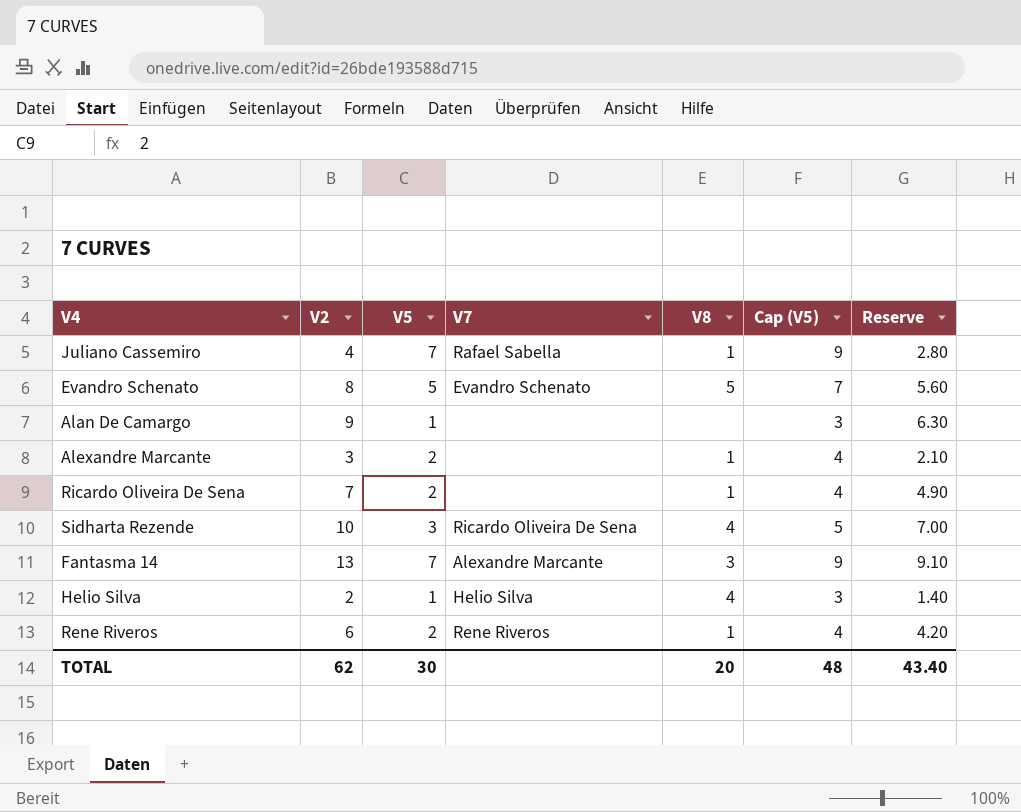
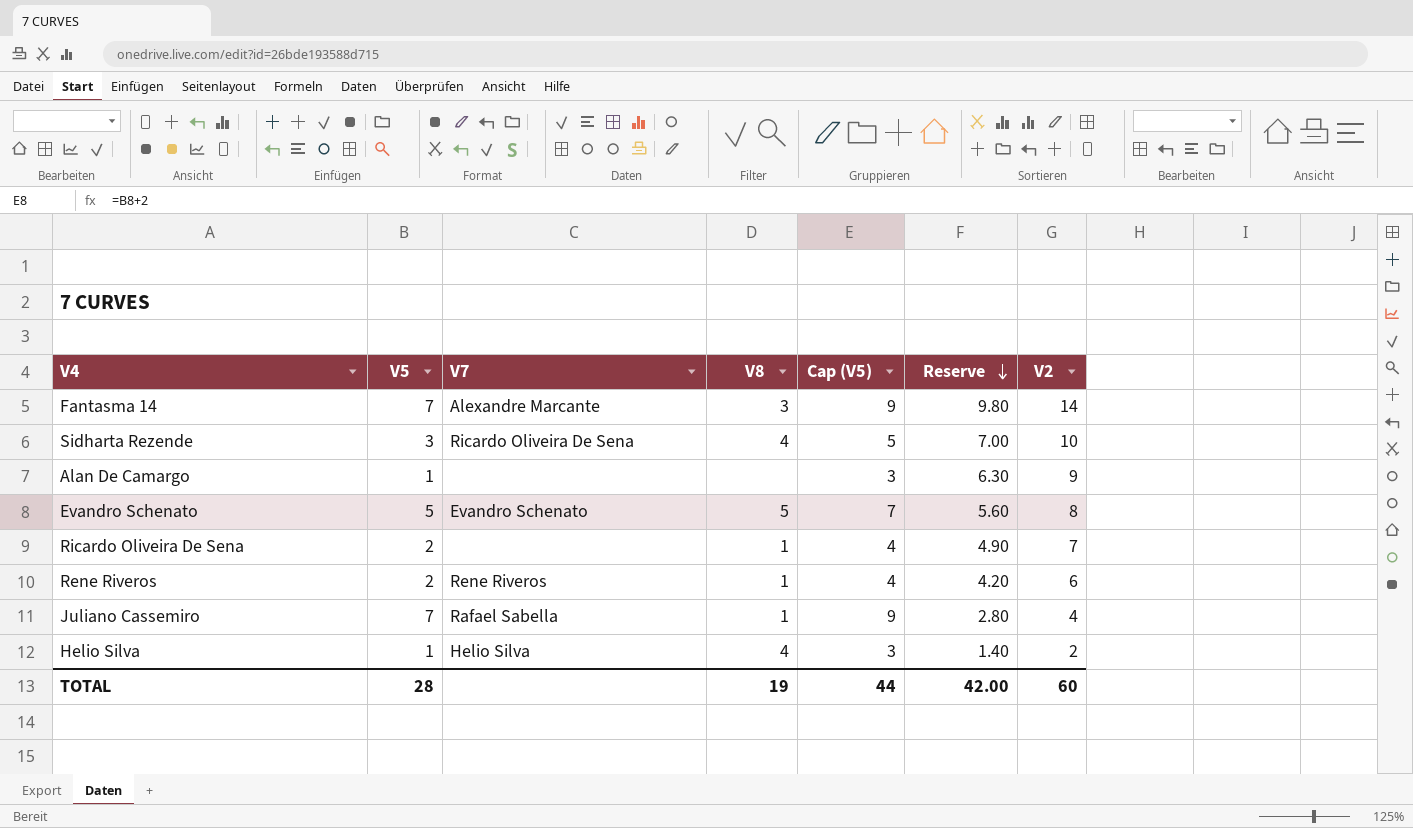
row order: none -> Reserve descending
column V2 | position: 2 -> 7
row Alexandre Marcante: 3 | 2 | none | 1 | 4 | 2.10 -> none
Fantasma 14 | Reserve: 9.10 -> 9.80
Fantasma 14 | V2: 13 -> 14
TOTAL | V5: 30 -> 28
TOTAL | V8: 20 -> 19
TOTAL | Cap (V5): 48 -> 44
TOTAL | Reserve: 43.40 -> 42.00
TOTAL | V2: 62 -> 60

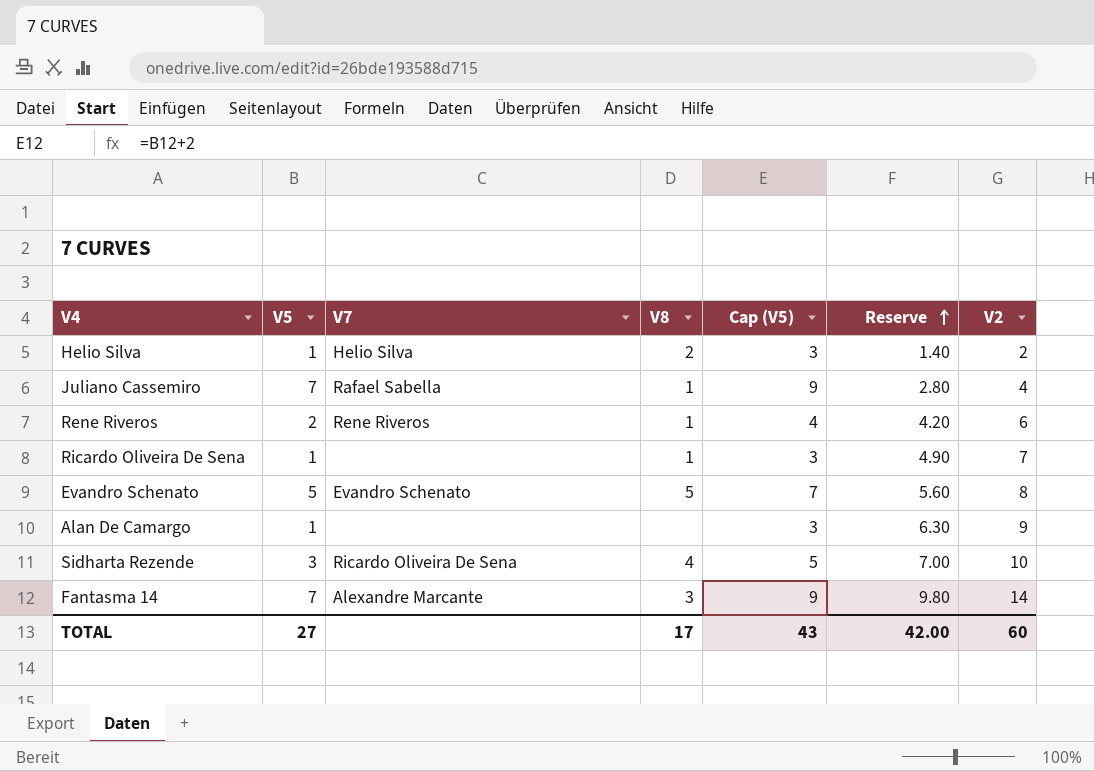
row order: Reserve descending -> Reserve ascending
Helio Silva | V8: 4 -> 2
Ricardo Oliveira De Sena | V5: 2 -> 1
Ricardo Oliveira De Sena | Cap (V5): 4 -> 3
TOTAL | V5: 28 -> 27
TOTAL | V8: 19 -> 17
TOTAL | Cap (V5): 44 -> 43

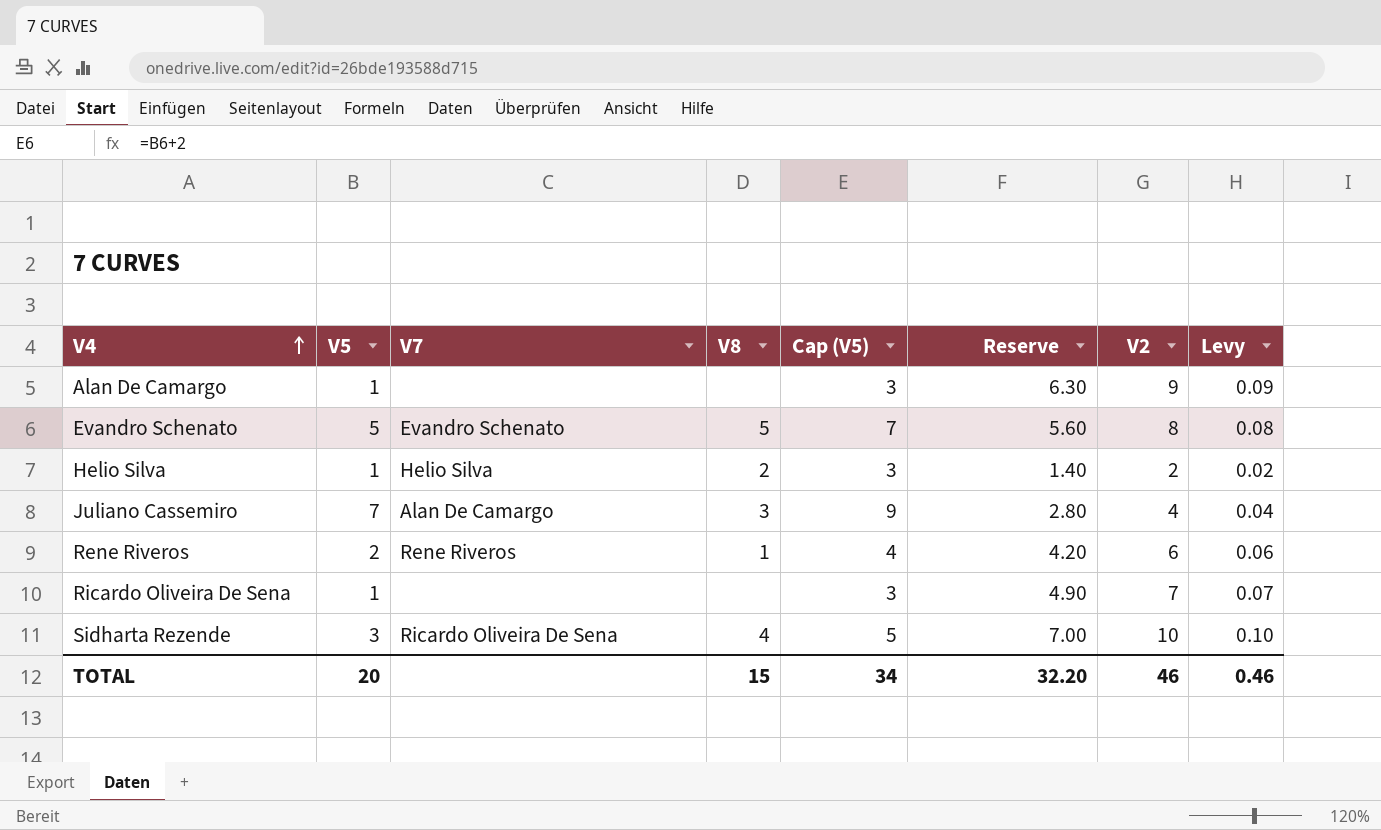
row order: Reserve ascending -> V4 ascending
column Levy | formula: none -> [V2] * 0.01
row Fantasma 14: 7 | Alexandre Marcante | 3 | 9 | 9.80 | 14 -> none
Juliano Cassemiro | V7: Rafael Sabella -> Alan De Camargo
Juliano Cassemiro | V8: 1 -> 3
Ricardo Oliveira De Sena | V8: 1 -> none
TOTAL | V5: 27 -> 20
TOTAL | V8: 17 -> 15
TOTAL | Cap (V5): 43 -> 34
TOTAL | Reserve: 42.00 -> 32.20
TOTAL | V2: 60 -> 46

